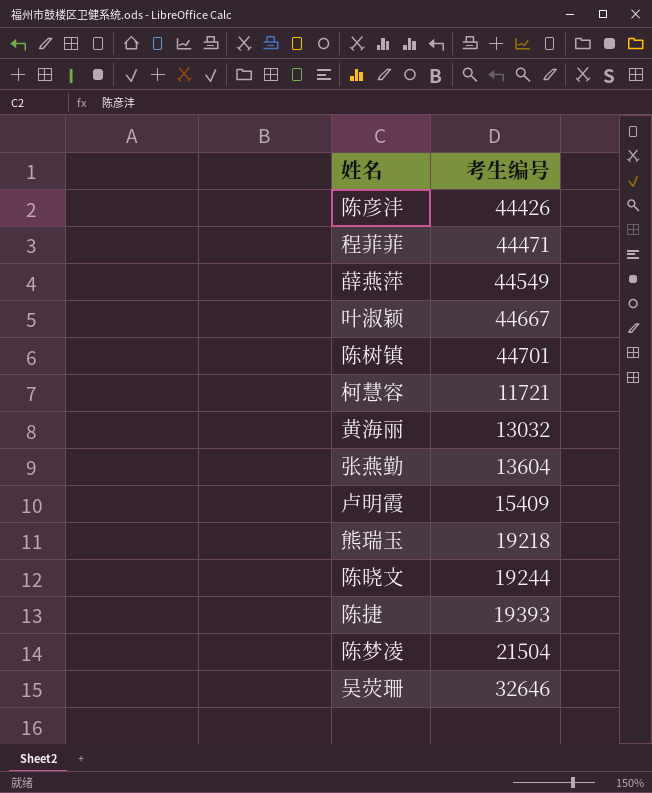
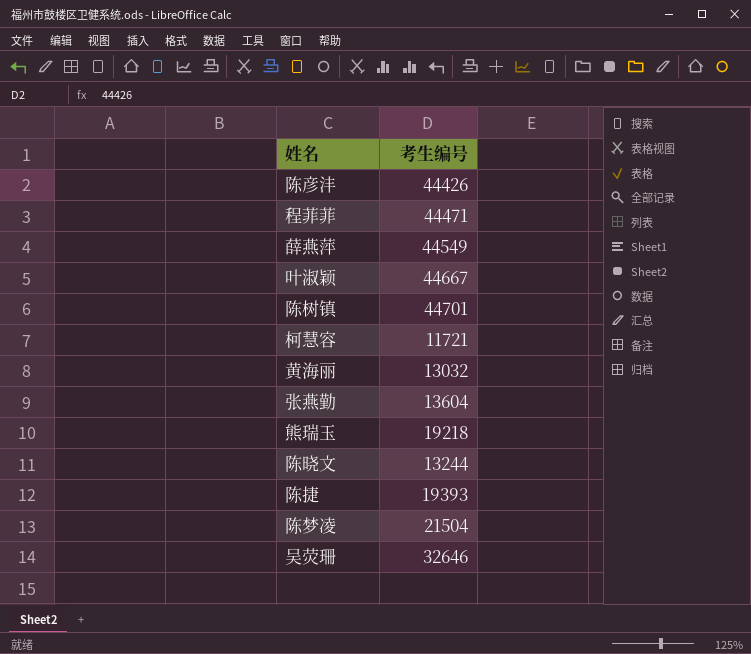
row 卢明霞: 15409 -> none
陈晓文 | 考生编号: 19244 -> 13244

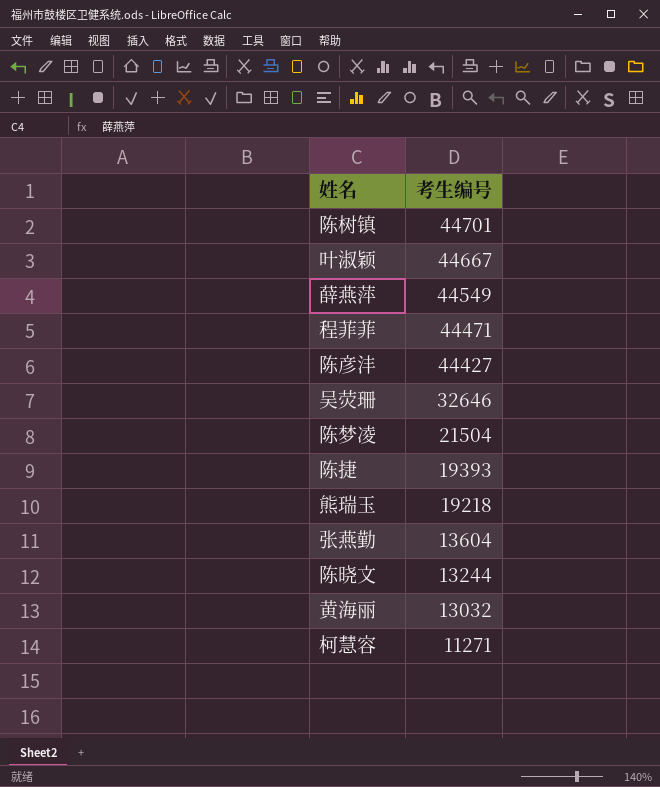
row order: none -> 考生编号 descending
陈彦沣 | 考生编号: 44426 -> 44427
柯慧容 | 考生编号: 11721 -> 11271

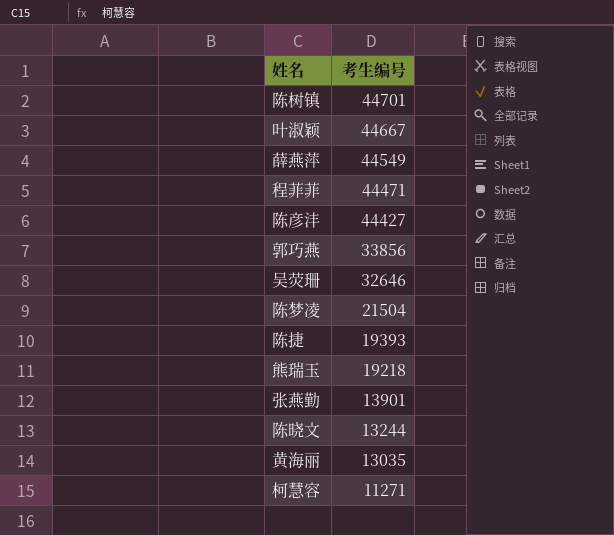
row 郭巧燕: none -> 33856
张燕勤 | 考生编号: 13604 -> 13901
黄海丽 | 考生编号: 13032 -> 13035

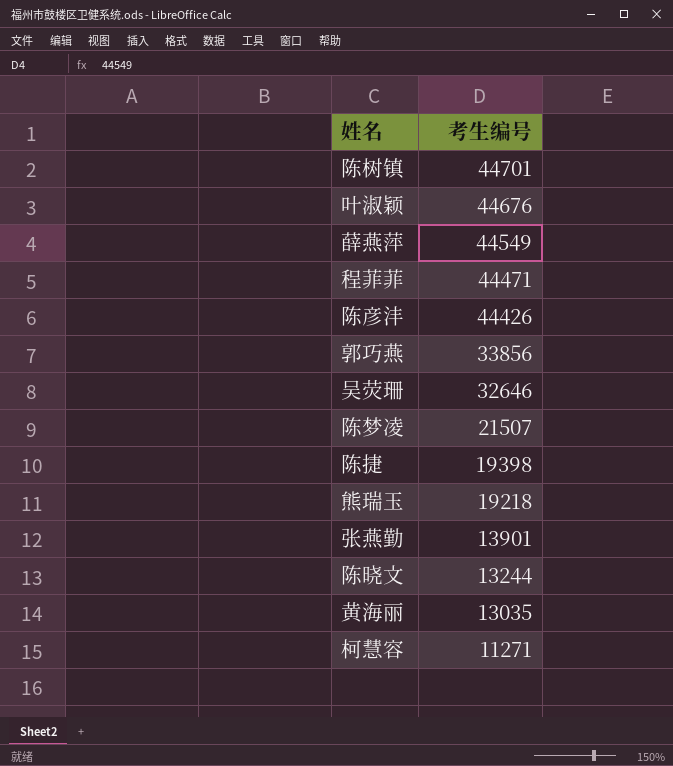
叶淑颖 | 考生编号: 44667 -> 44676
陈彦沣 | 考生编号: 44427 -> 44426
陈梦凌 | 考生编号: 21504 -> 21507
陈捷 | 考生编号: 19393 -> 19398

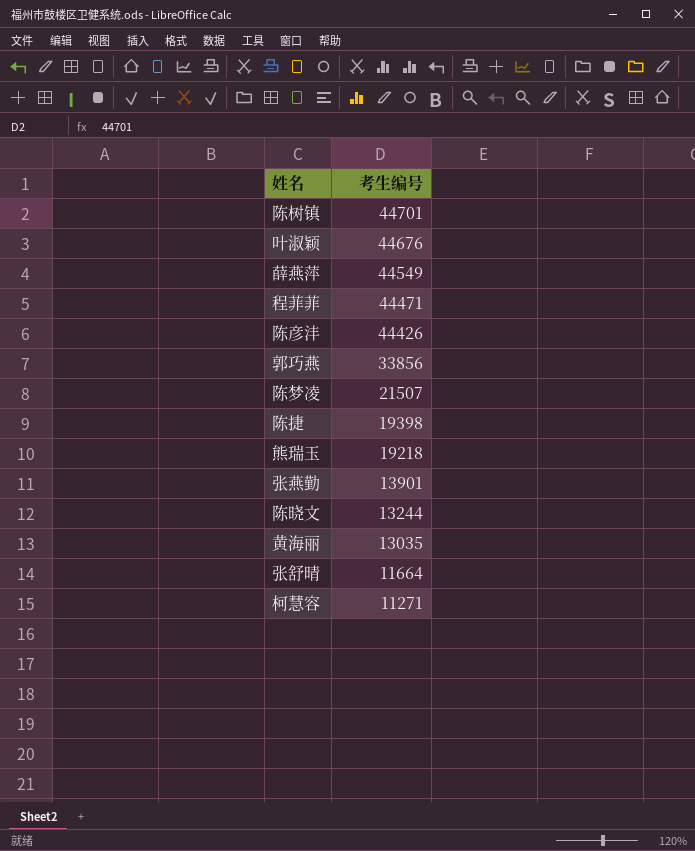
row 吴荧珊: 32646 -> none
row 张舒晴: none -> 11664

